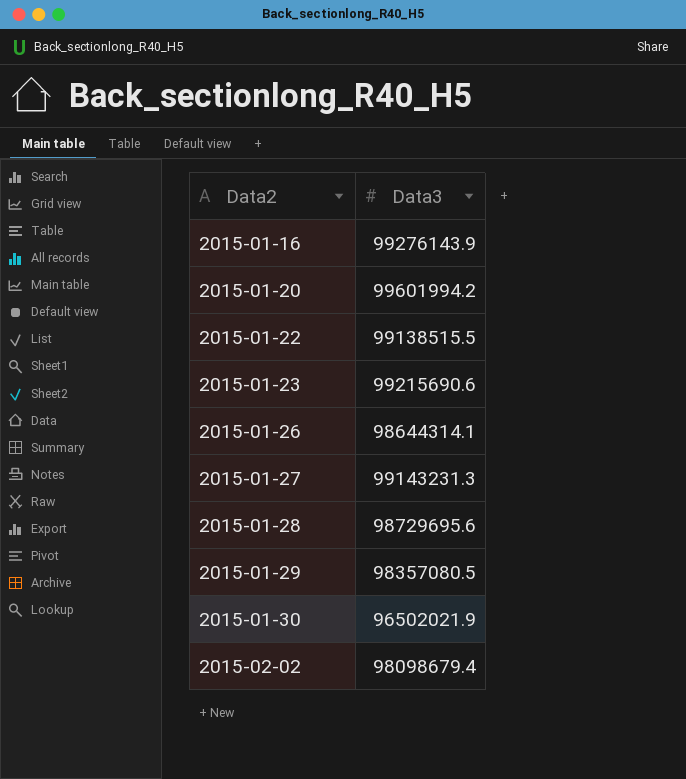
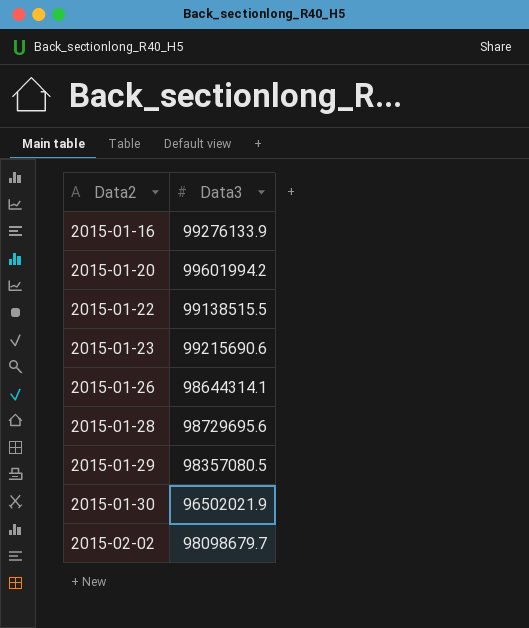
row 2015-01-27: 99143231.3 -> none
2015-01-16 | Data3: 99276143.9 -> 99276133.9
2015-02-02 | Data3: 98098679.4 -> 98098679.7

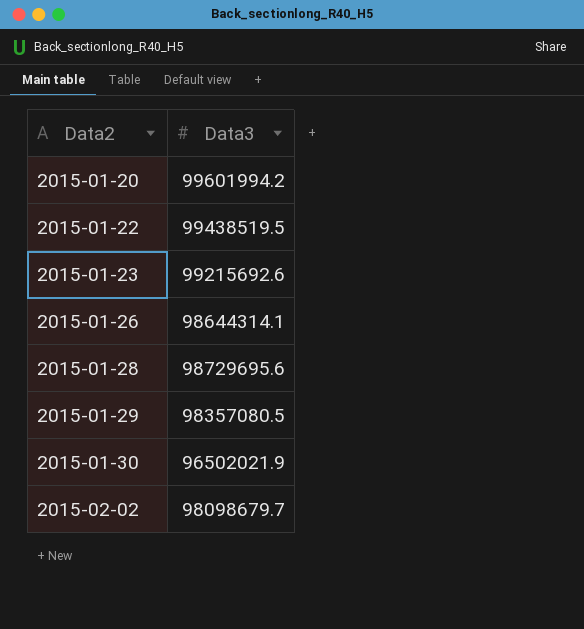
row 2015-01-16: 99276133.9 -> none
2015-01-22 | Data3: 99138515.5 -> 99438519.5
2015-01-23 | Data3: 99215690.6 -> 99215692.6

